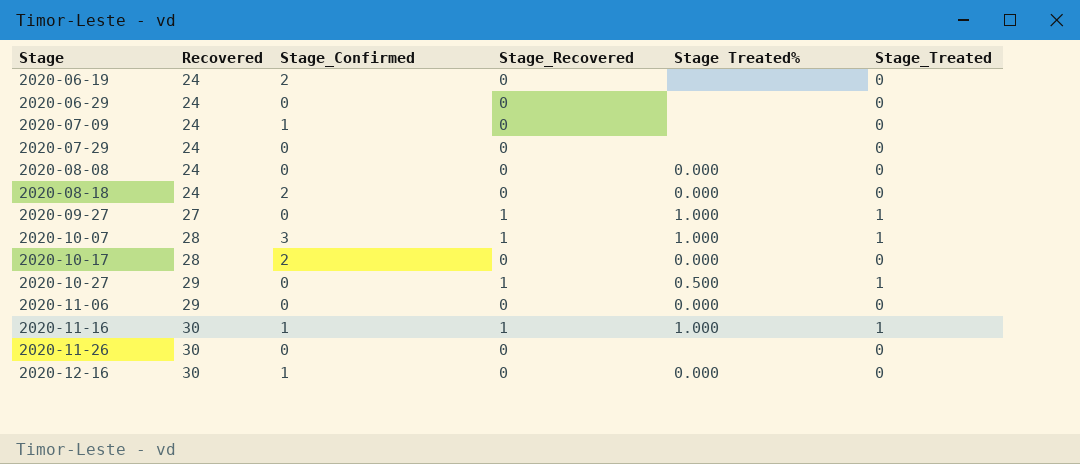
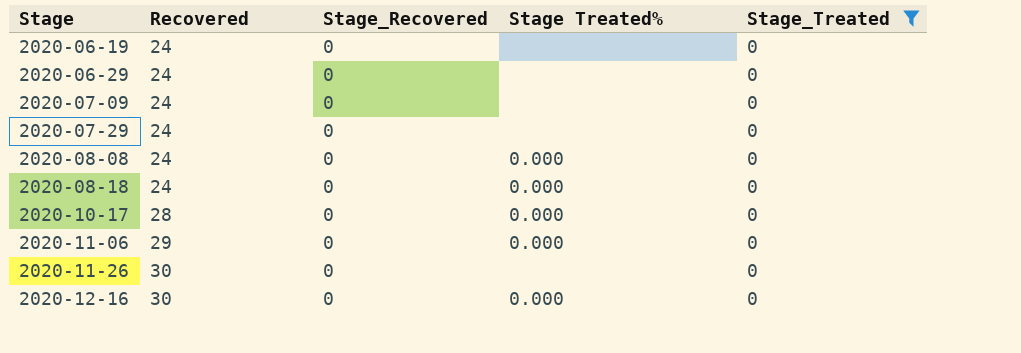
filter: none -> Stage_Treated = 0
column Stage_Confirmed | position: 3 -> none

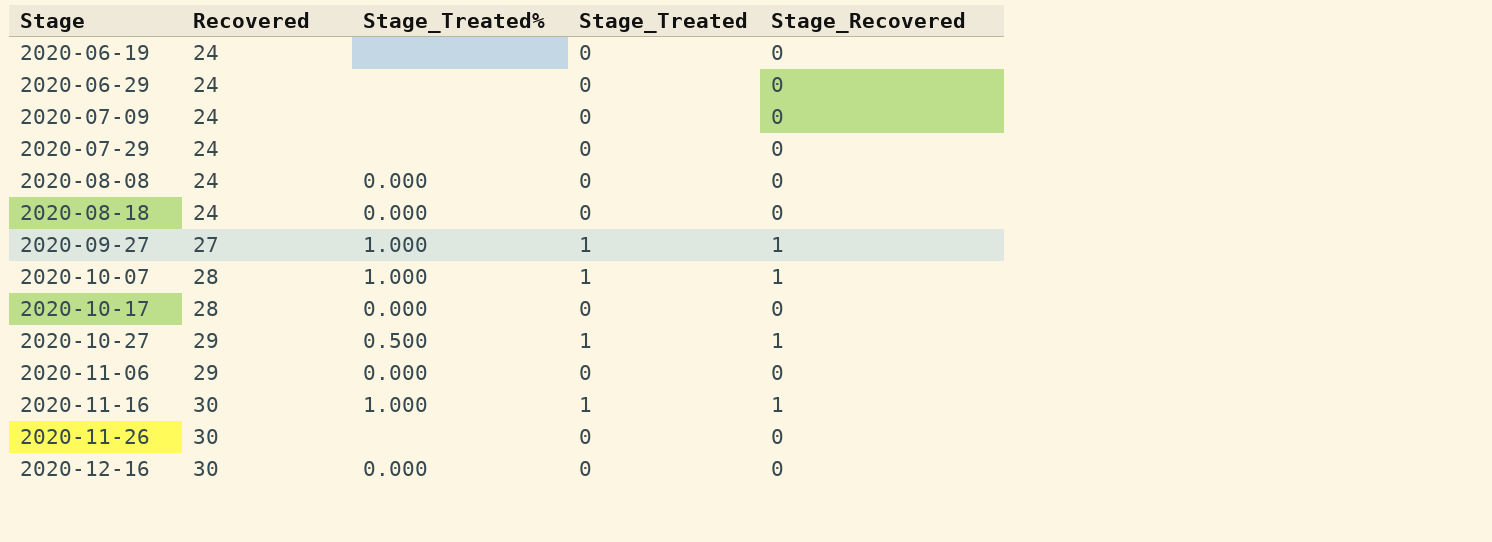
filter: Stage_Treated = 0 -> none
column name: Stage Treated% -> Stage_Treated%
column Stage_Recovered | position: 3 -> 5

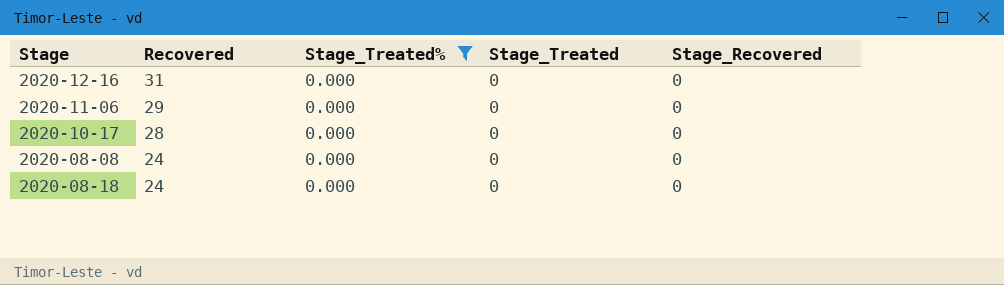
filter: none -> Stage_Treated% = 0.000
row order: Stage ascending -> Recovered descending
2020-12-16 | Recovered: 30 -> 31

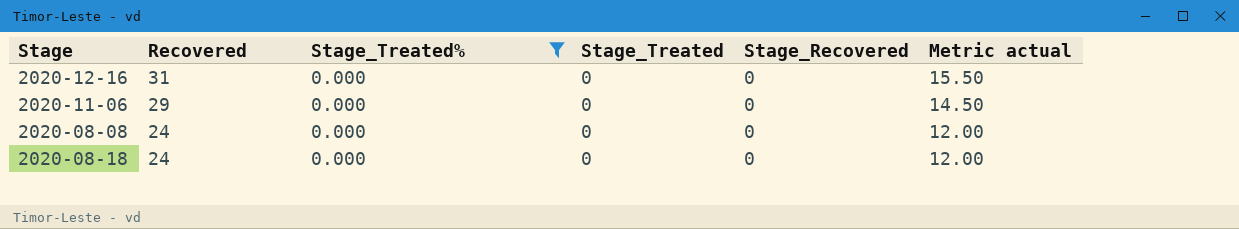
column Metric actual | formula: none -> [Recovered] * 0.5
row 2020-10-17: 28 | 0.000 | 0 | 0 -> none

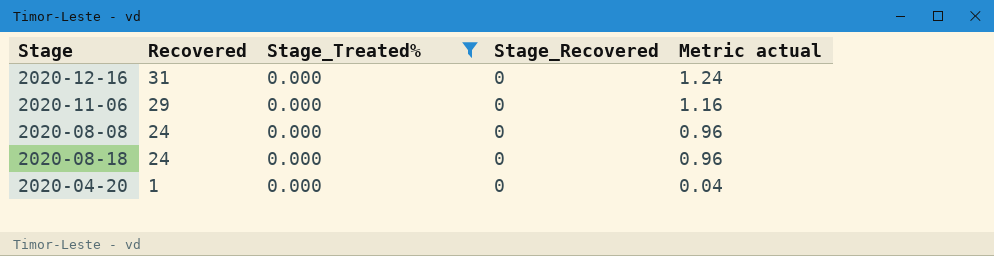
column Stage_Treated | position: 4 -> none
column Metric actual | formula: [Recovered] * 0.5 -> [Recovered] * 0.04
row 2020-04-20: none -> 1 | 0.000 | 0 | 0.04

